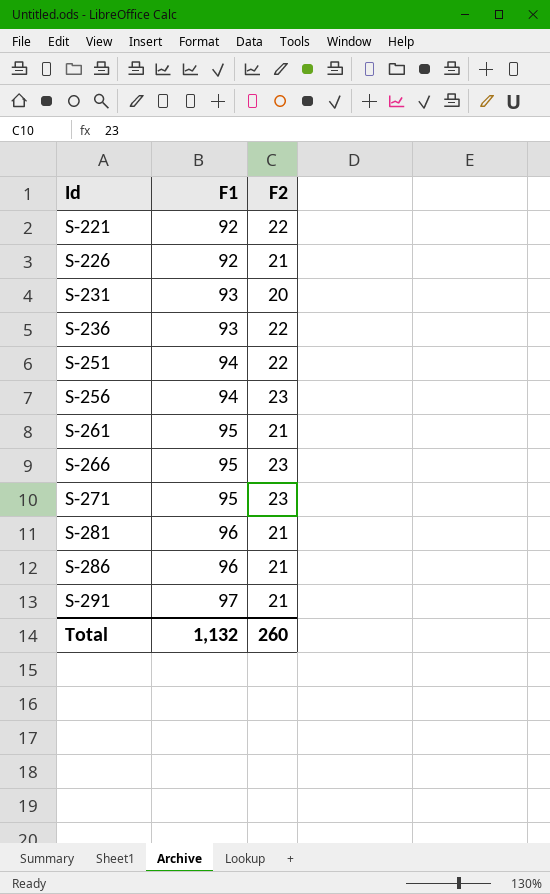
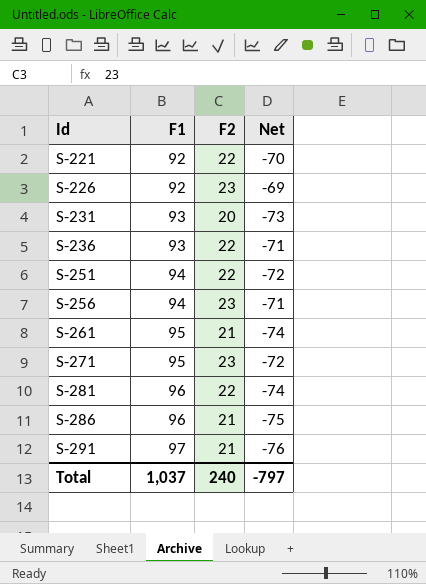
column Net | formula: none -> [F2] - [F1]
row S-266: 95 | 23 -> none
S-226 | F2: 21 -> 23
S-281 | F2: 21 -> 22
Total | F1: 1,132 -> 1,037
Total | F2: 260 -> 240

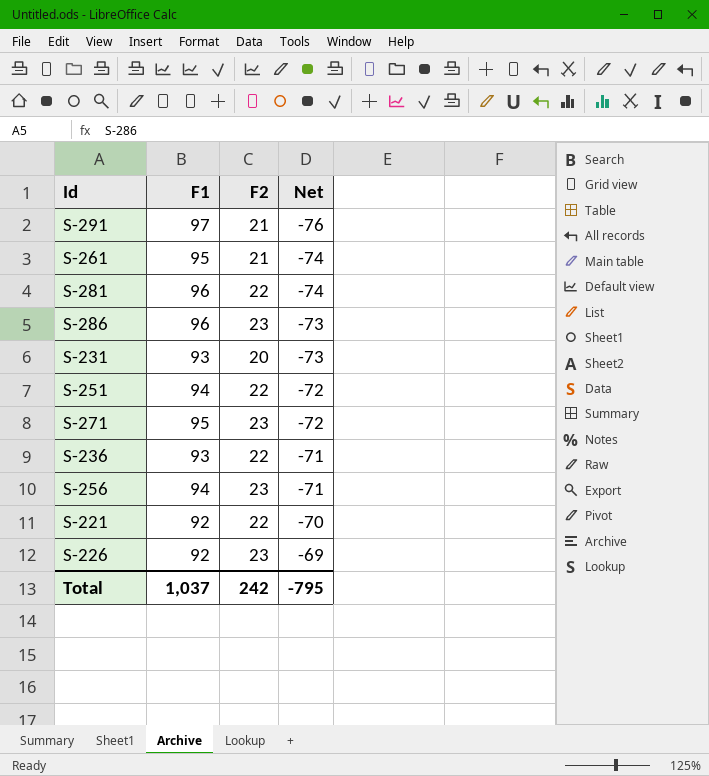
row order: Id ascending -> Net ascending
S-286 | F2: 21 -> 23
S-286 | Net: -75 -> -73
Total | F2: 240 -> 242
Total | Net: -797 -> -795

